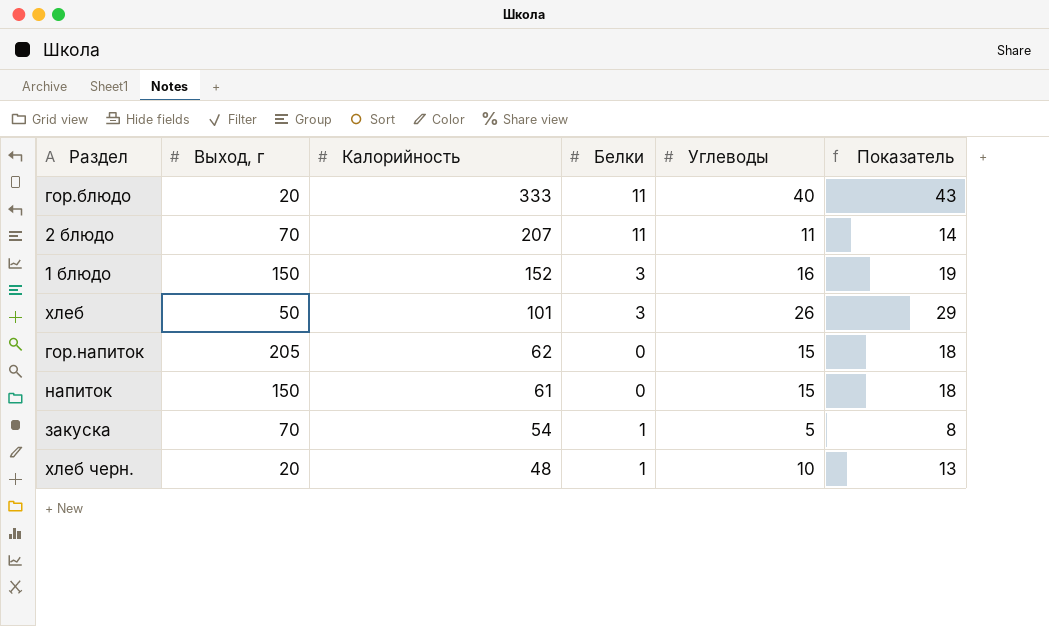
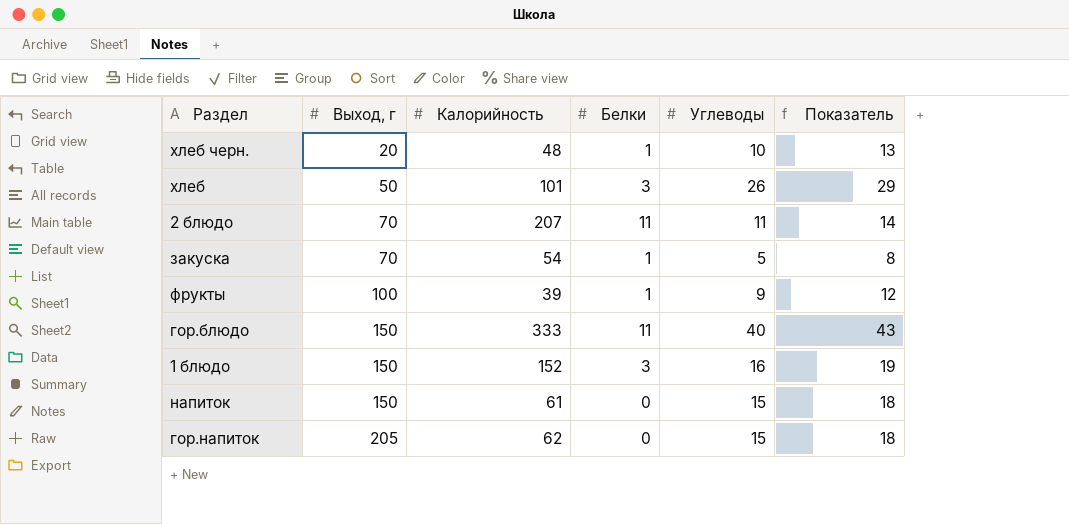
row order: Калорийность descending -> Выход, г ascending
row фрукты: none -> 100 | 39 | 1 | 9 | 12
гор.блюдо | Выход, г: 20 -> 150

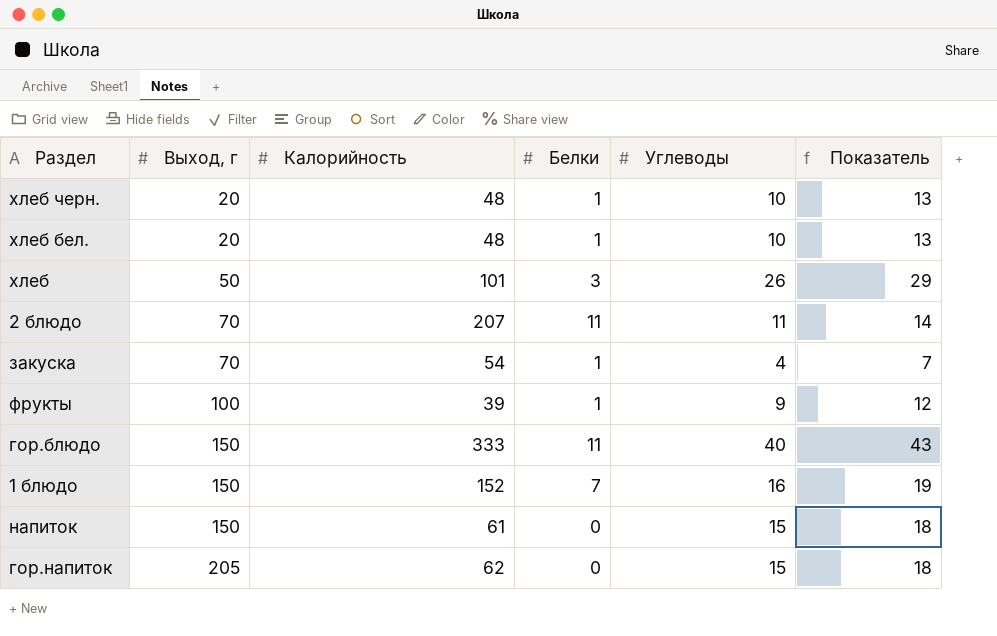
row хлеб бел.: none -> 20 | 48 | 1 | 10 | 13
закуска | Углеводы: 5 -> 4
закуска | Показатель: 8 -> 7
1 блюдо | Белки: 3 -> 7

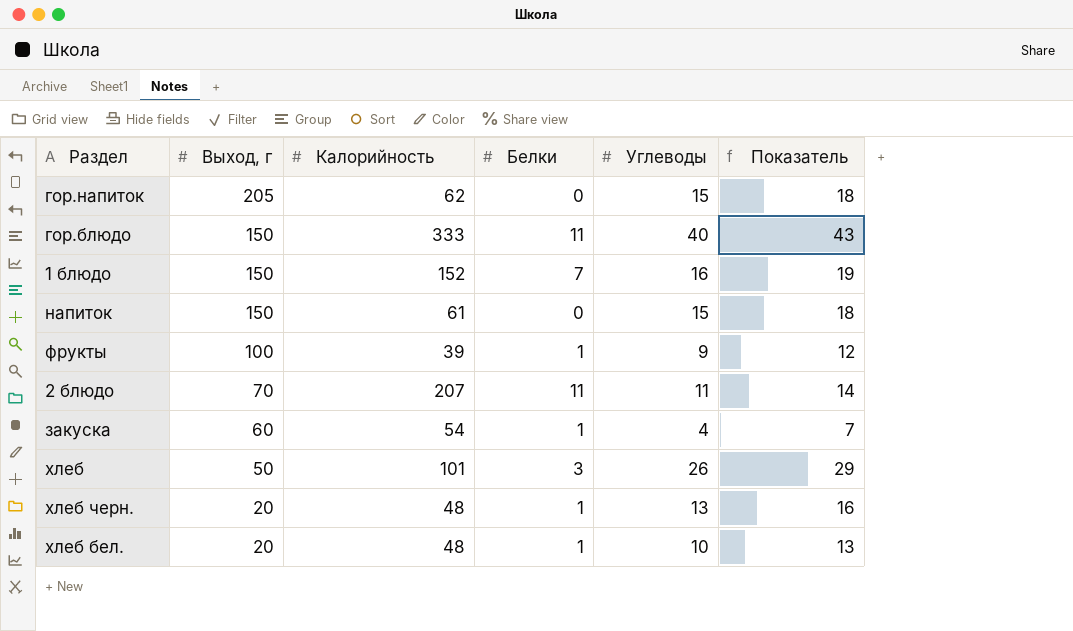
row order: Выход, г ascending -> Выход, г descending
закуска | Выход, г: 70 -> 60
хлеб черн. | Углеводы: 10 -> 13
хлеб черн. | Показатель: 13 -> 16

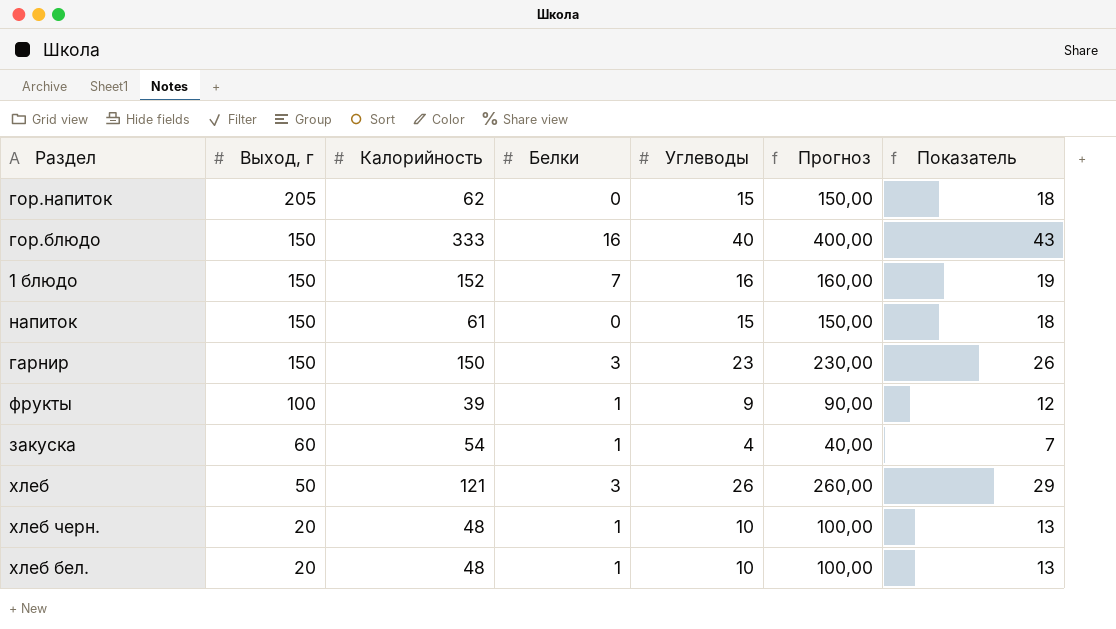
column Прогноз | formula: none -> [Углеводы] * 10
row 2 блюдо: 70 | 207 | 11 | 11 | 14 -> none
гор.блюдо | Белки: 11 -> 16
row гарнир: none -> 150 | 150 | 3 | 23 | 230,00 | 26
хлеб | Калорийность: 101 -> 121
хлеб черн. | Углеводы: 13 -> 10
хлеб черн. | Показатель: 16 -> 13

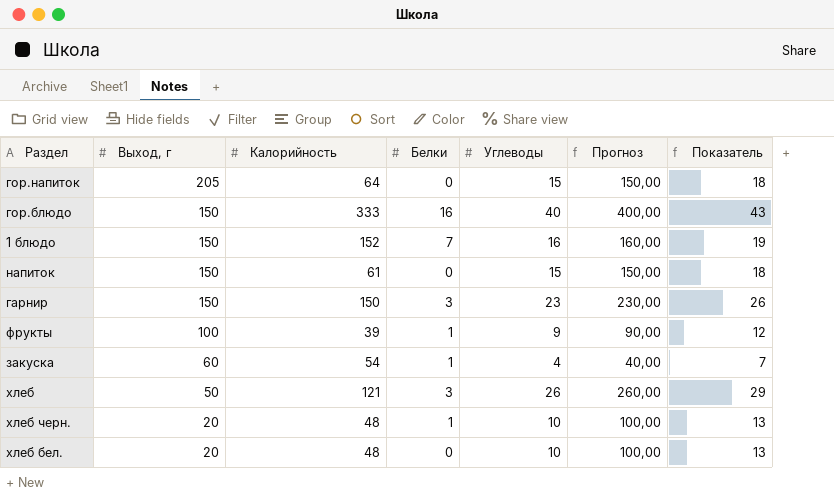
гор.напиток | Калорийность: 62 -> 64
хлеб бел. | Белки: 1 -> 0

